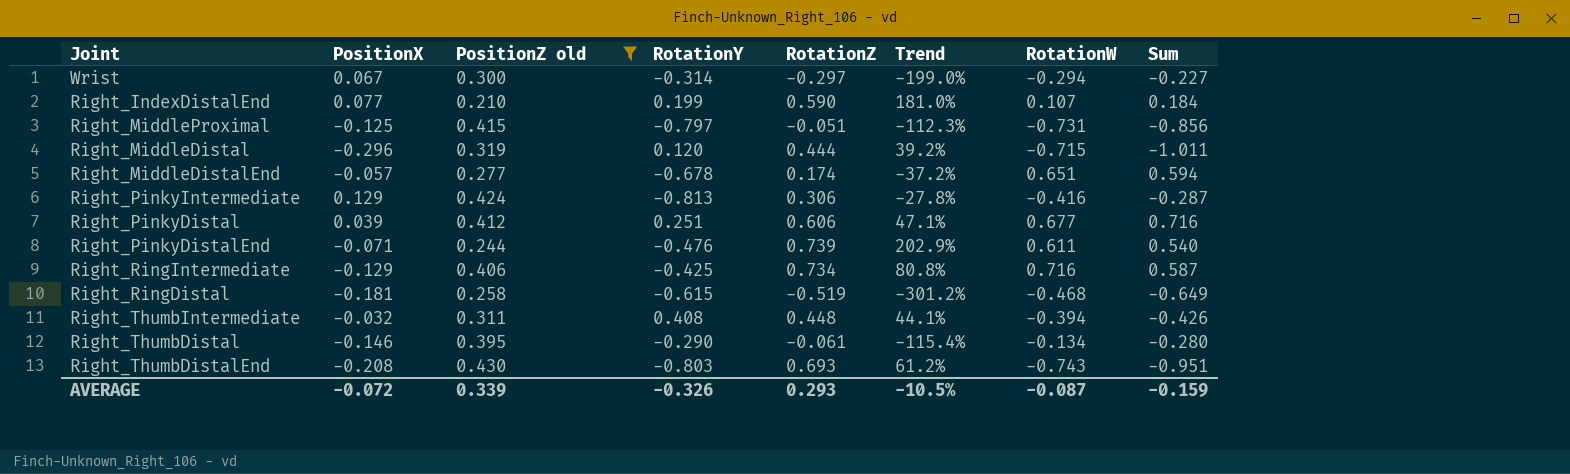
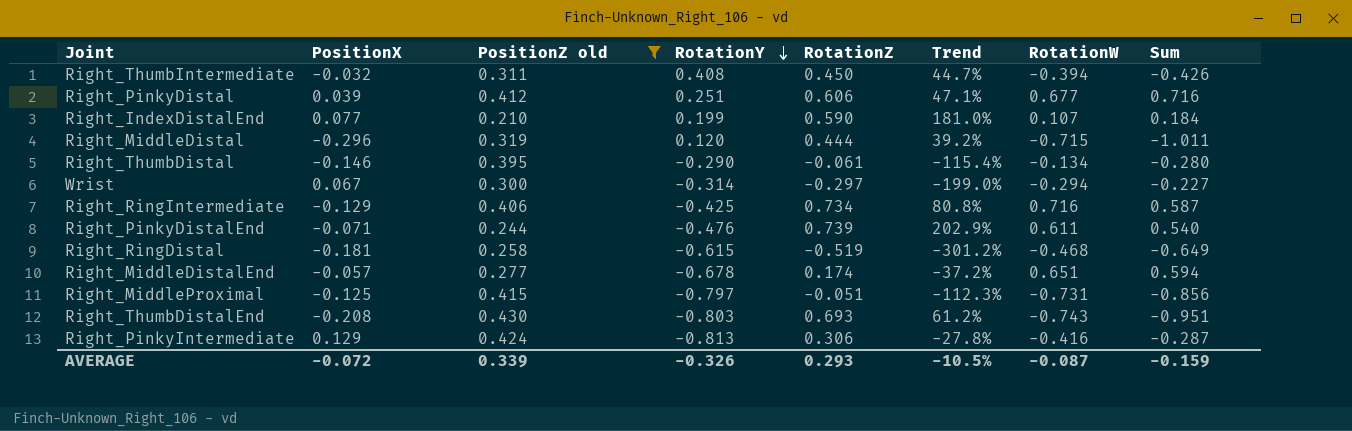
row order: none -> RotationY descending
Right_ThumbIntermediate | RotationZ: 0.448 -> 0.450
Right_ThumbIntermediate | Trend: 44.1% -> 44.7%

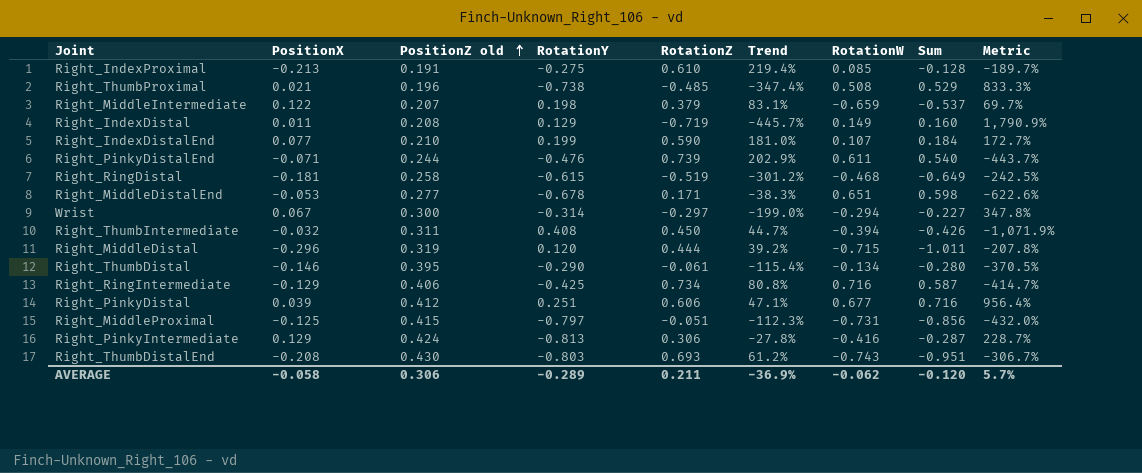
filter: PositionZ old >= 0.210 -> none
row order: RotationY descending -> PositionZ old ascending
column Metric | formula: none -> ([PositionZ old] - [PositionX]) / [PositionX]
Right_MiddleDistalEnd | PositionX: -0.057 -> -0.053
Right_MiddleDistalEnd | RotationZ: 0.174 -> 0.171
Right_MiddleDistalEnd | Trend: -37.2% -> -38.3%
Right_MiddleDistalEnd | Sum: 0.594 -> 0.598
AVERAGE | PositionX: -0.072 -> -0.058
AVERAGE | PositionZ old: 0.339 -> 0.306
AVERAGE | RotationY: -0.326 -> -0.289
AVERAGE | RotationZ: 0.293 -> 0.211
AVERAGE | Trend: -10.5% -> -36.9%
AVERAGE | RotationW: -0.087 -> -0.062
AVERAGE | Sum: -0.159 -> -0.120

